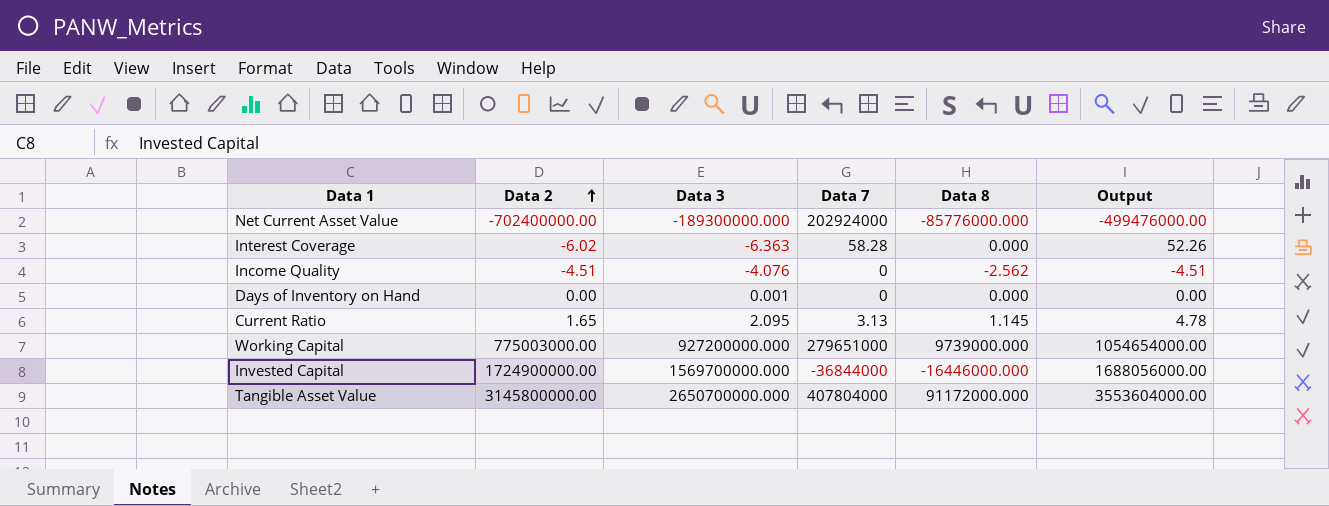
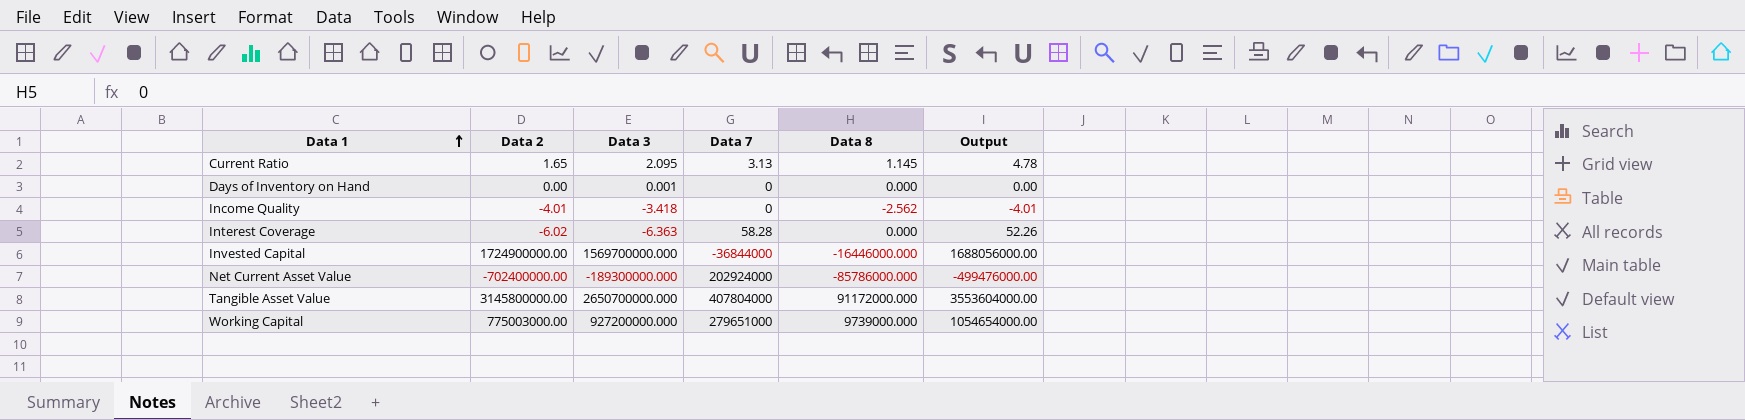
row order: Data 2 ascending -> Data 1 ascending
Income Quality | Data 2: -4.51 -> -4.01
Income Quality | Data 3: -4.076 -> -3.418
Income Quality | Output: -4.51 -> -4.01
Net Current Asset Value | Data 8: -85776000.000 -> -85786000.000

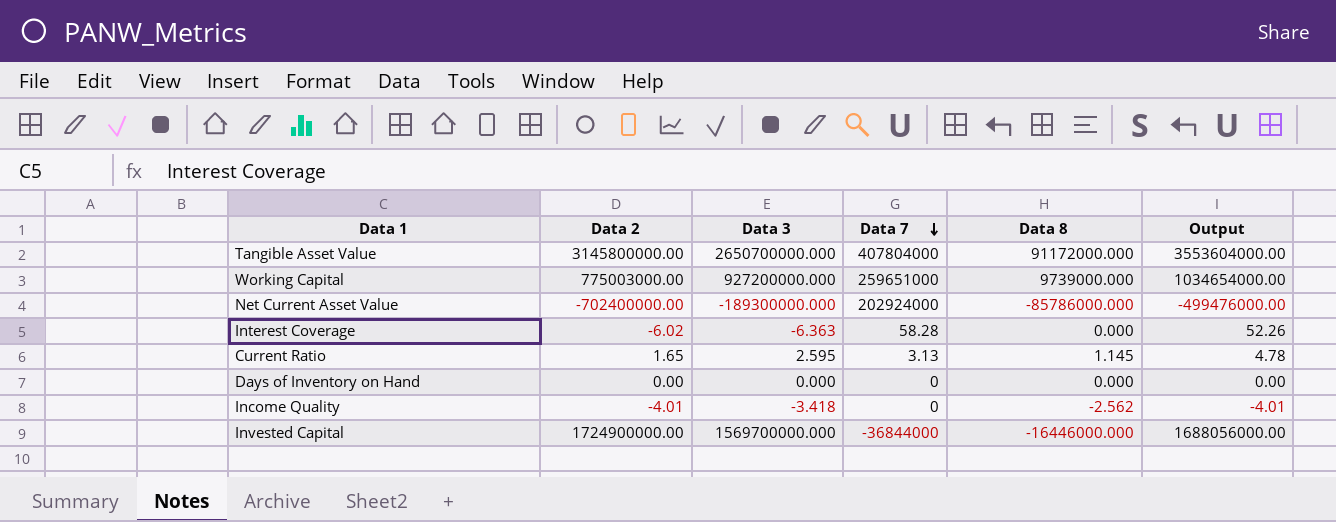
row order: Data 1 ascending -> Data 7 descending
Working Capital | Data 7: 279651000 -> 259651000
Working Capital | Output: 1054654000.00 -> 1034654000.00
Current Ratio | Data 3: 2.095 -> 2.595
Days of Inventory on Hand | Data 3: 0.001 -> 0.000

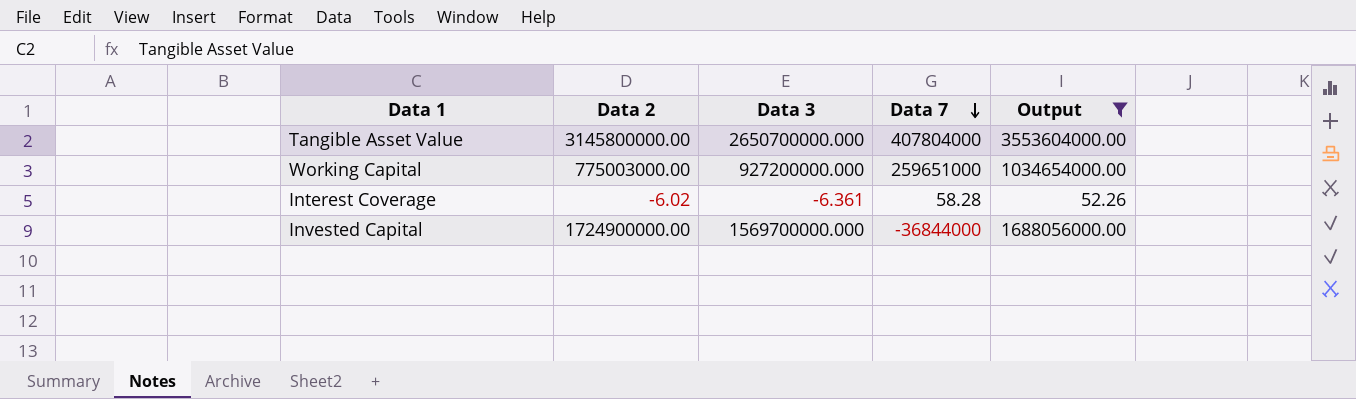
filter: none -> Output >= 52.26
column Data 8 | position: 5 -> none
Interest Coverage | Data 3: -6.363 -> -6.361

